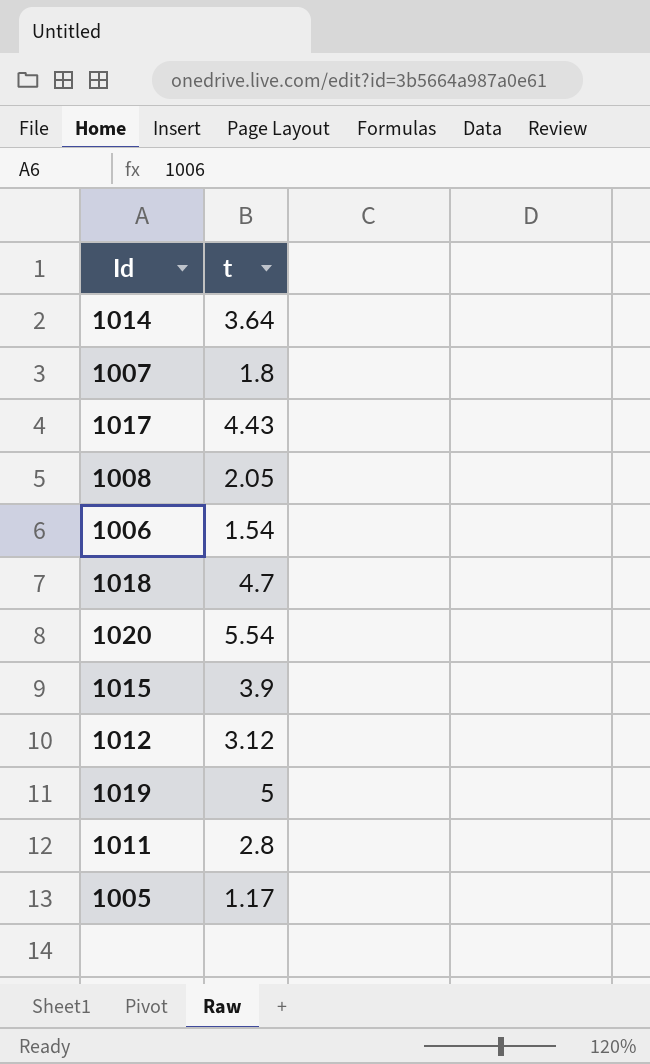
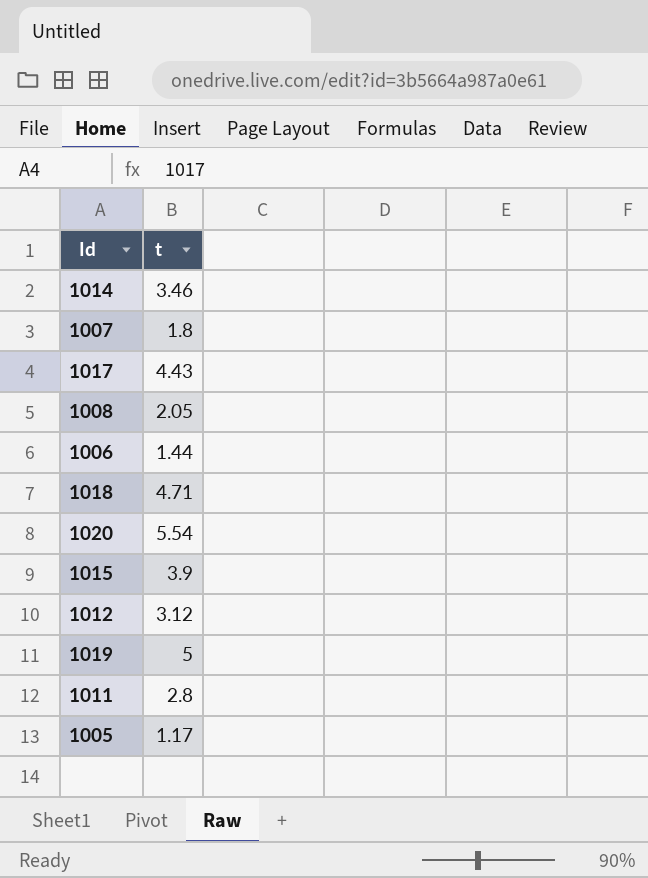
1014 | t: 3.64 -> 3.46
1006 | t: 1.54 -> 1.44
1018 | t: 4.7 -> 4.71

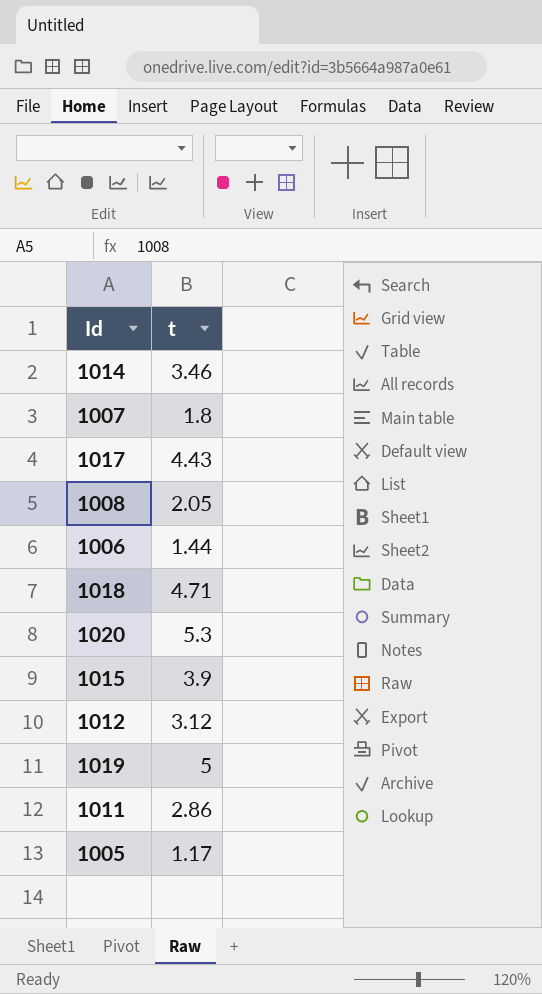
1020 | t: 5.54 -> 5.3
1011 | t: 2.8 -> 2.86

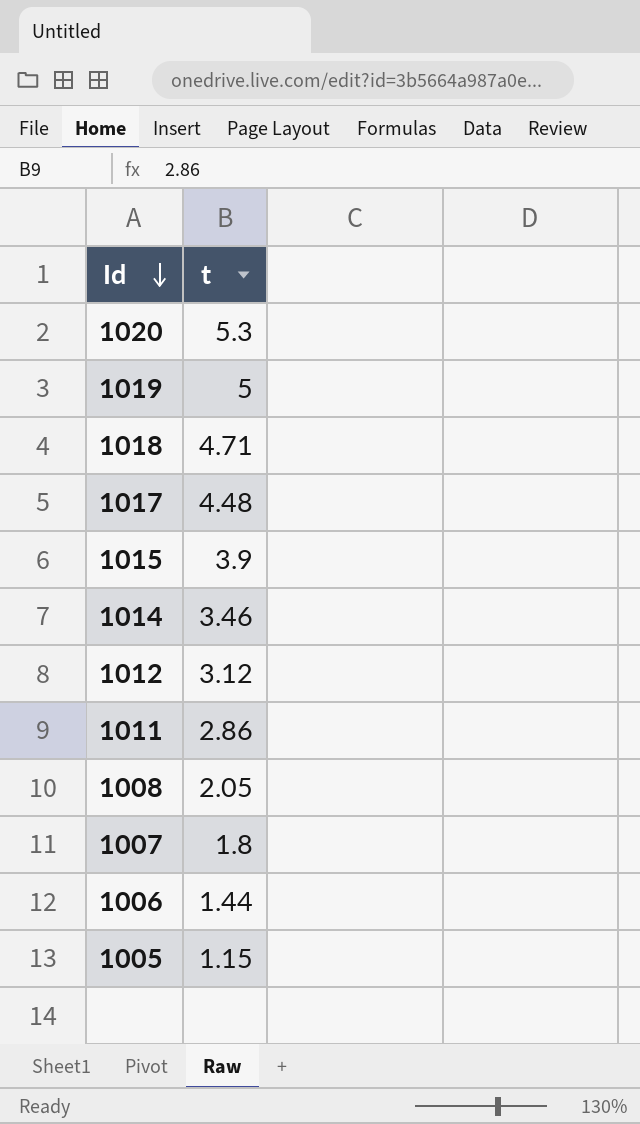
row order: none -> Id descending
1017 | t: 4.43 -> 4.48
1005 | t: 1.17 -> 1.15

